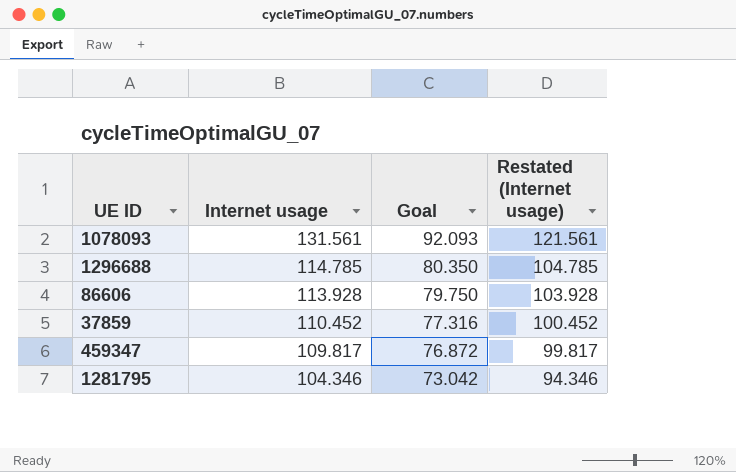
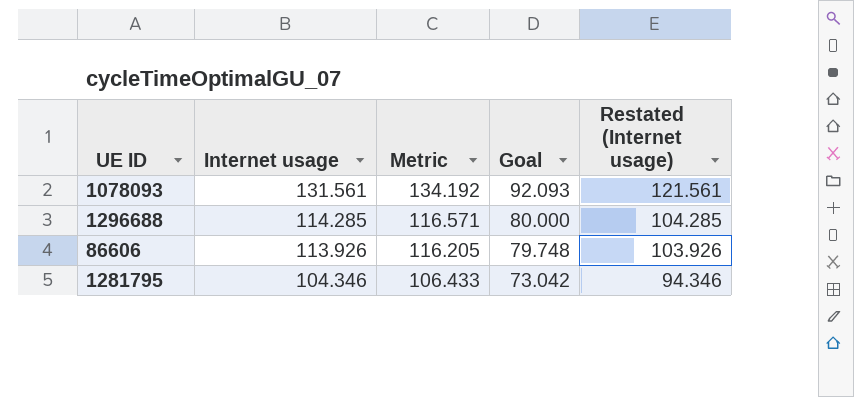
column Metric | formula: none -> [Internet usage] * 1.02
row 37859: 110.452 | 77.316 | 100.452 -> none
row 459347: 109.817 | 76.872 | 99.817 -> none
1296688 | Internet usage: 114.785 -> 114.285
1296688 | Goal: 80.350 -> 80.000
1296688 | Restated (Internet usage): 104.785 -> 104.285
86606 | Internet usage: 113.928 -> 113.926
86606 | Goal: 79.750 -> 79.748
86606 | Restated (Internet usage): 103.928 -> 103.926

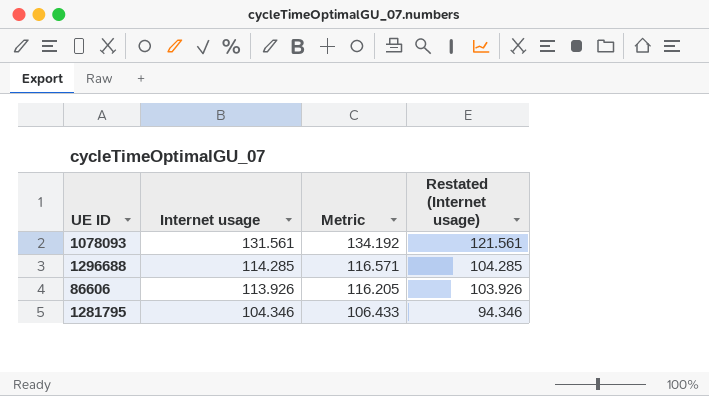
column Goal | formula: [Internet usage] * 0.7 -> none

